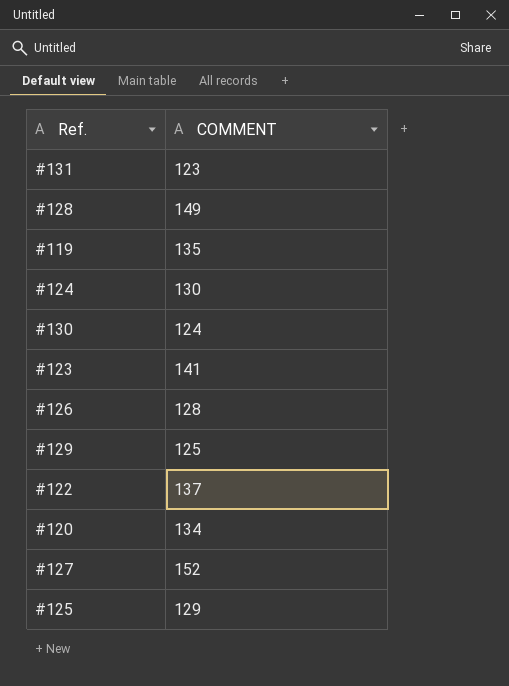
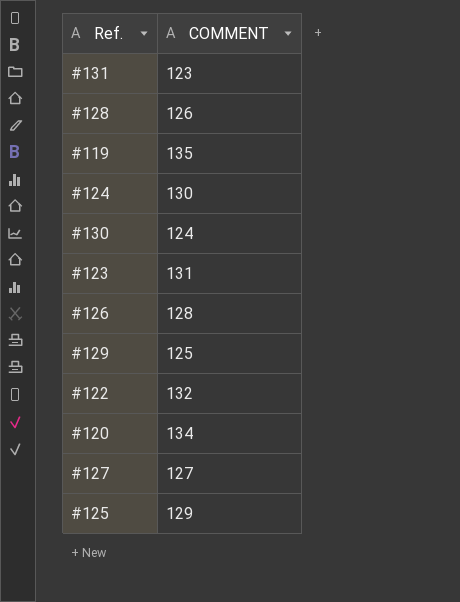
#128 | COMMENT: 149 -> 126
#123 | COMMENT: 141 -> 131
#122 | COMMENT: 137 -> 132
#127 | COMMENT: 152 -> 127

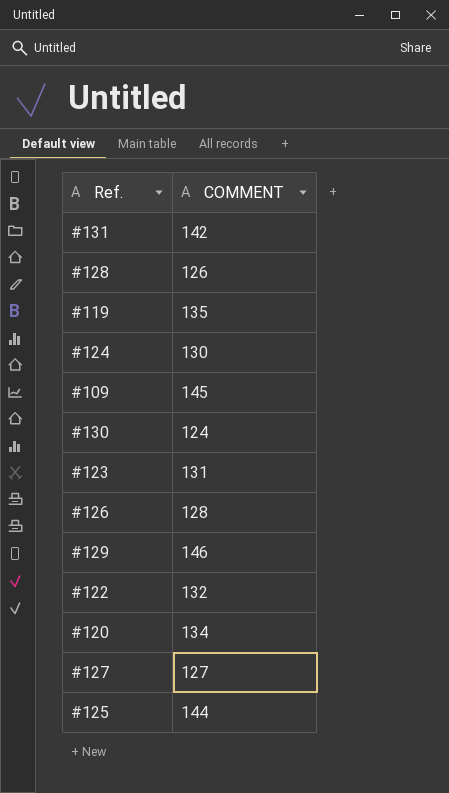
#131 | COMMENT: 123 -> 142
row #109: none -> 145
#129 | COMMENT: 125 -> 146
#125 | COMMENT: 129 -> 144

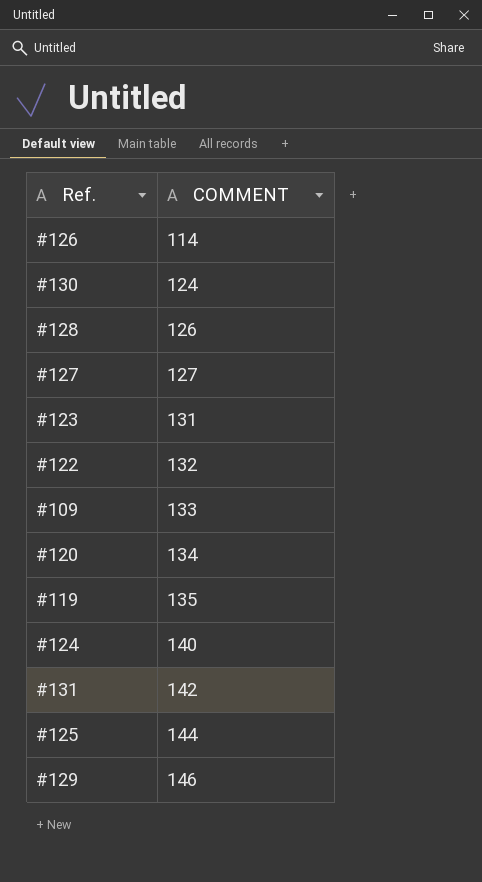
row order: none -> COMMENT ascending
#126 | COMMENT: 128 -> 114
#109 | COMMENT: 145 -> 133
#124 | COMMENT: 130 -> 140

